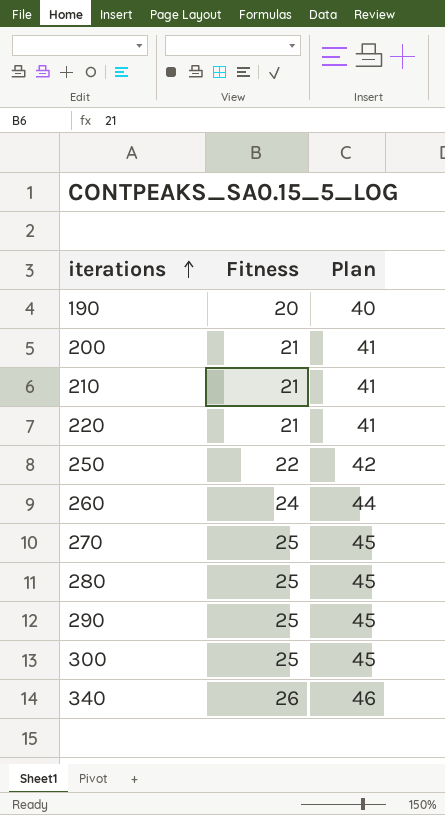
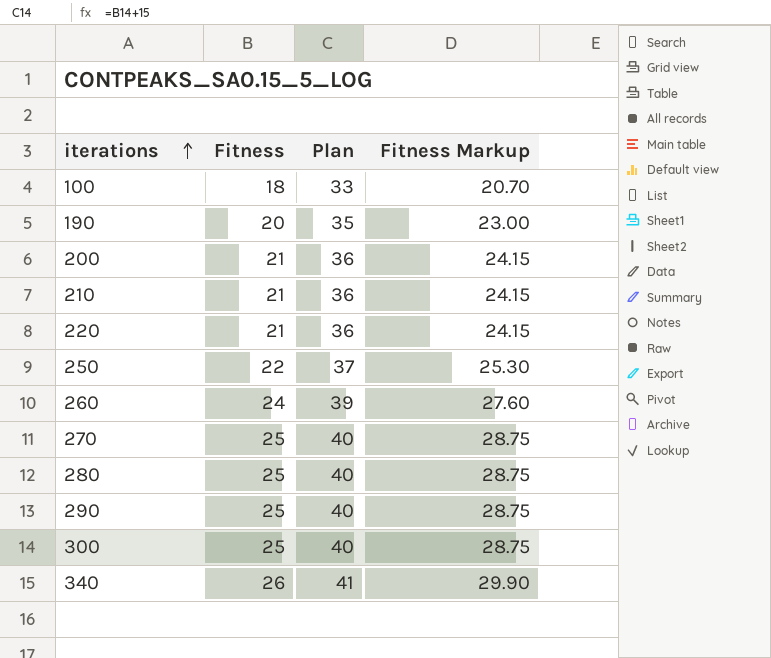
column Plan | formula: [Fitness] + 20 -> [Fitness] + 15
column Fitness Markup | formula: none -> [Fitness] * 1.15
row 100: none -> 18 | 33 | 20.70

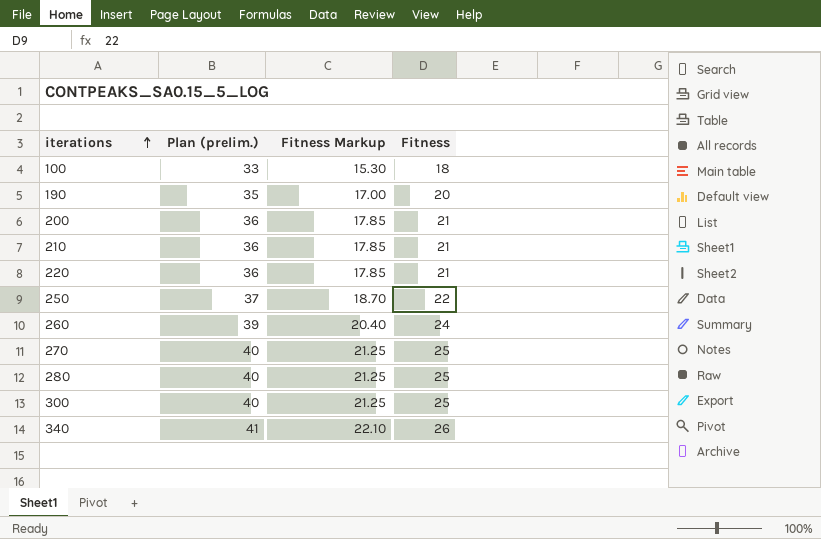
column name: Plan -> Plan (prelim.)
column Fitness Markup | formula: [Fitness] * 1.15 -> [Fitness] * 0.85
column Fitness | position: 2 -> 4
row 290: 25 | 40 | 28.75 -> none

